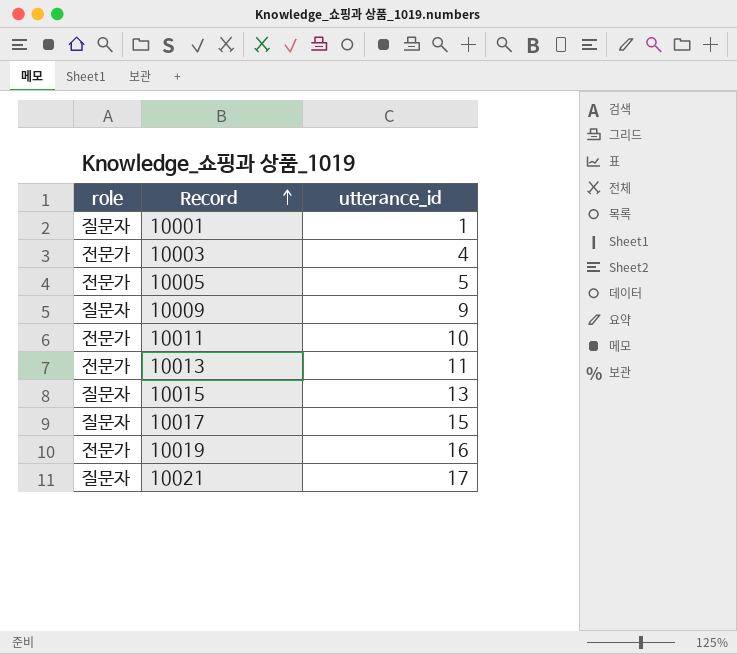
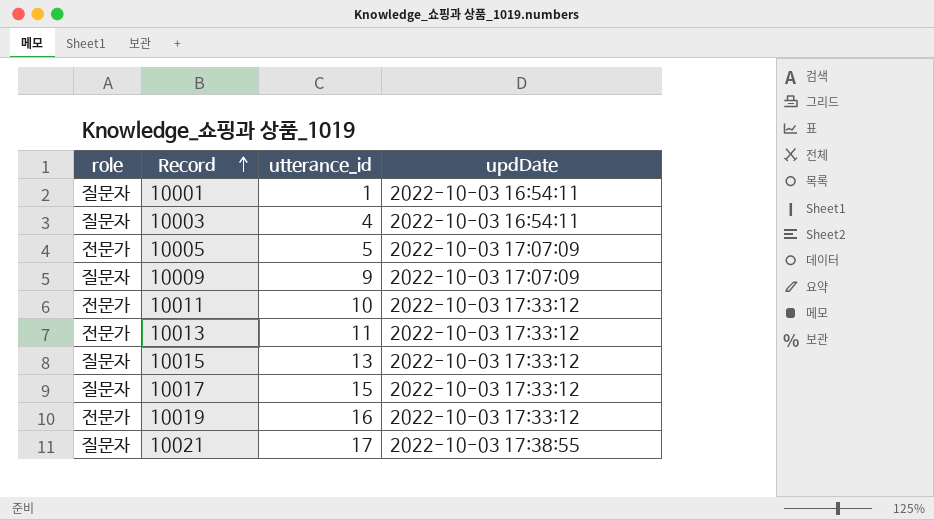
column updDate | position: none -> 4
10003 | role: 전문가 -> 질문자

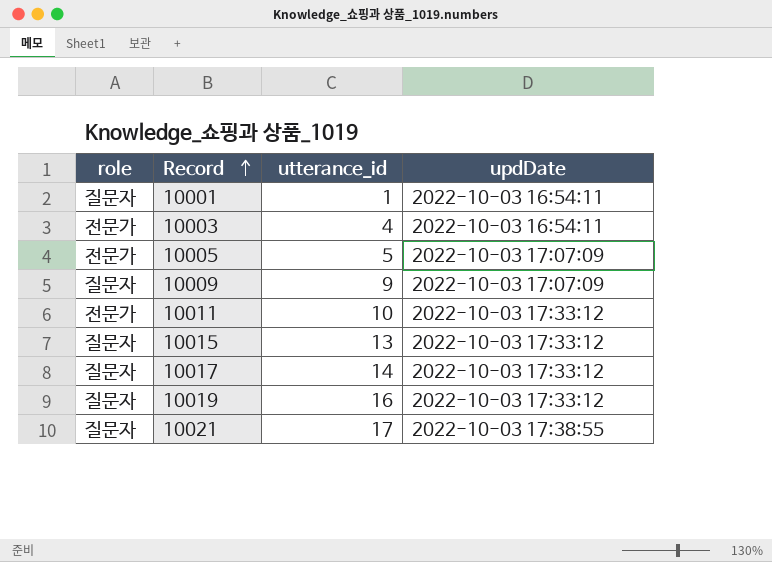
row 10013: 전문가 | 11 | 2022-10-03 17:33:12 -> none
10003 | role: 질문자 -> 전문가
10017 | utterance_id: 15 -> 14
10019 | role: 전문가 -> 질문자

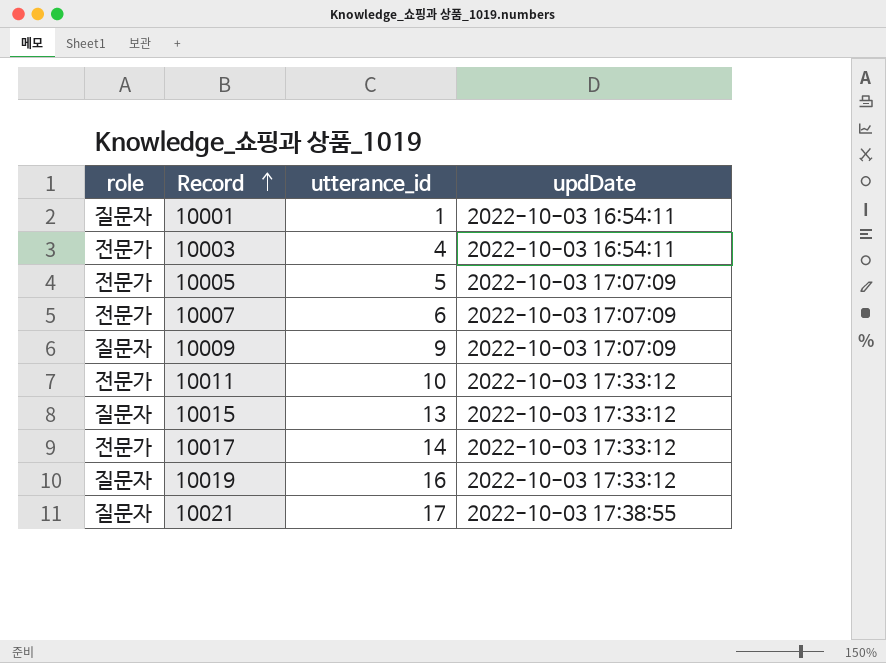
row 10007: none -> 전문가 | 6 | 2022-10-03 17:07:09
10017 | role: 질문자 -> 전문가

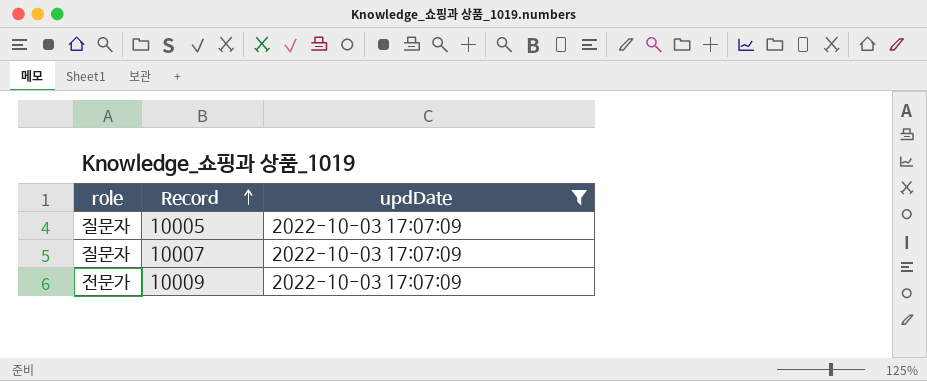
filter: none -> updDate = 2022-10-03 17:07:09
column utterance_id | position: 3 -> none
10005 | role: 전문가 -> 질문자
10007 | role: 전문가 -> 질문자
10009 | role: 질문자 -> 전문가

